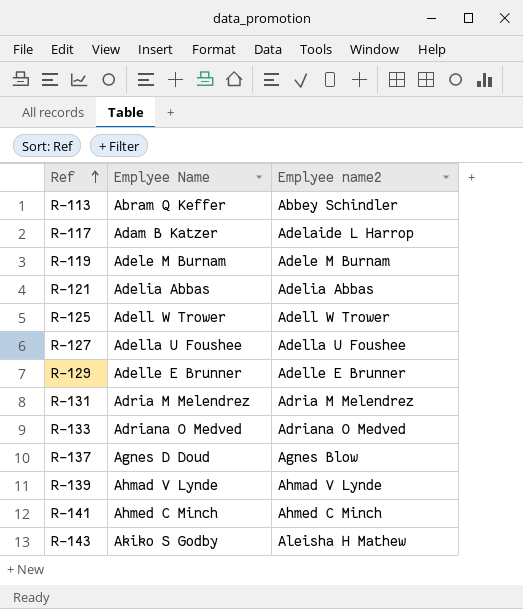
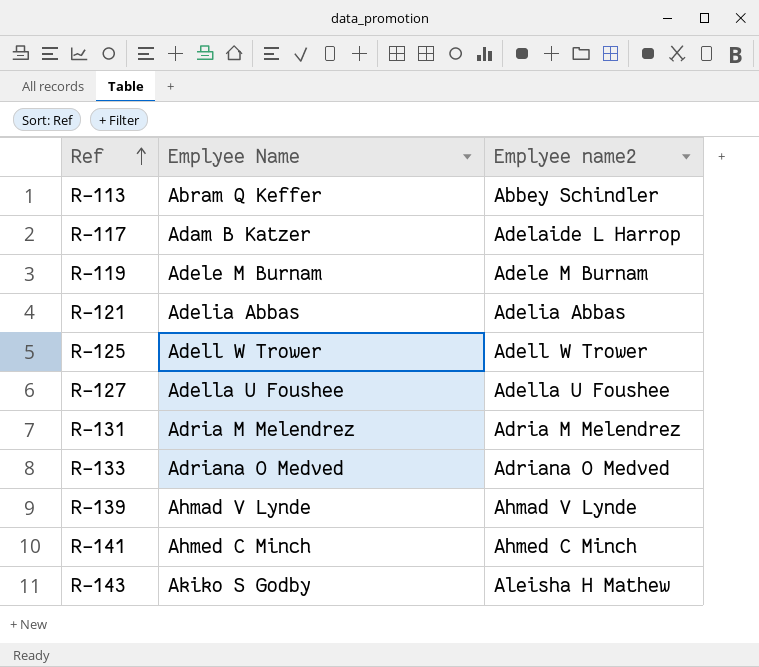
row R-129: Adelle E Brunner | Adelle E Brunner -> none
row R-137: Agnes D Doud | Agnes Blow -> none

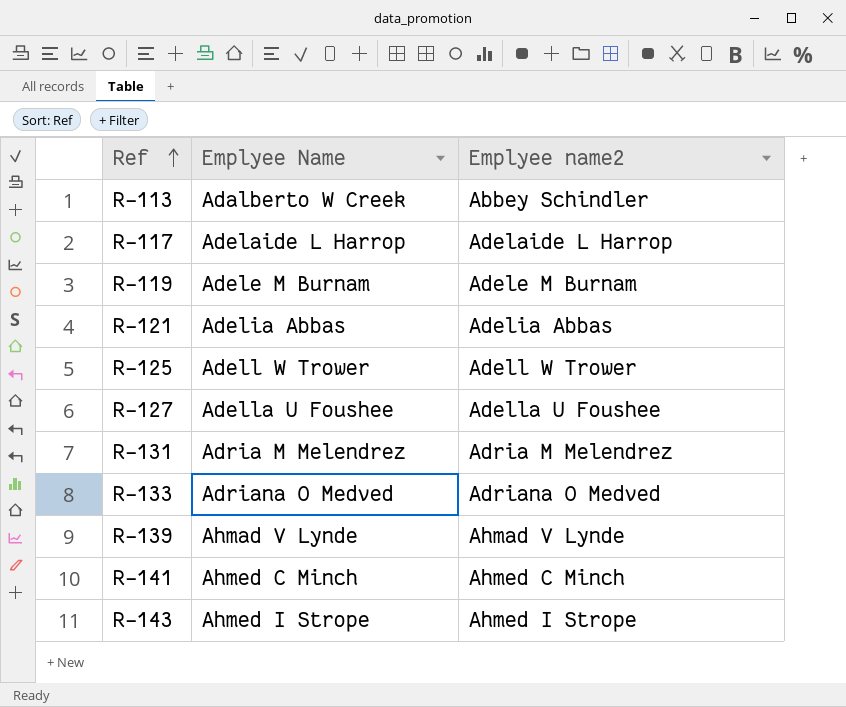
R-113 | Emplyee Name: Abram Q Keffer -> Adalberto W Creek
R-117 | Emplyee Name: Adam B Katzer -> Adelaide L Harrop
R-143 | Emplyee Name: Akiko S Godby -> Ahmed I Strope
R-143 | Emplyee name2: Aleisha H Mathew -> Ahmed I Strope

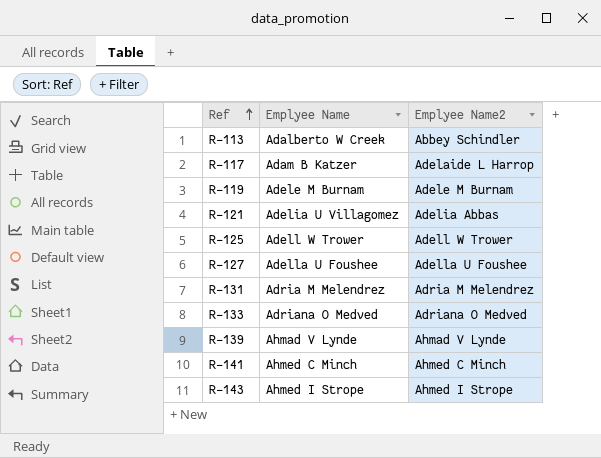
column name: Emplyee name2 -> Emplyee Name2
R-117 | Emplyee Name: Adelaide L Harrop -> Adam B Katzer
R-121 | Emplyee Name: Adelia Abbas -> Adelia U Villagomez

